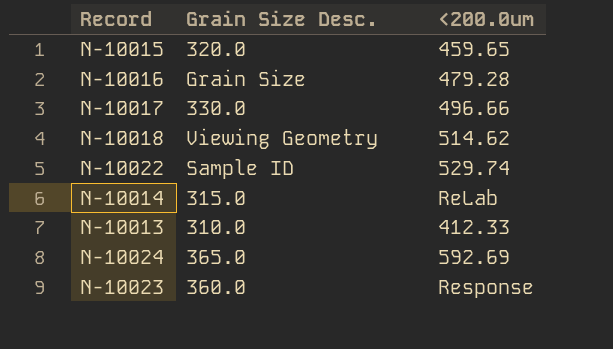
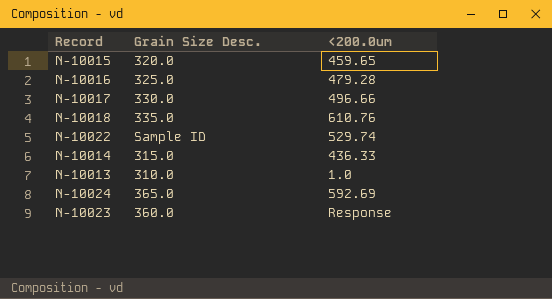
N-10016 | Grain Size Desc.: Grain Size -> 325.0
N-10018 | Grain Size Desc.: Viewing Geometry -> 335.0
N-10018 | <200.0um: 514.62 -> 610.76
N-10014 | <200.0um: ReLab -> 436.33
N-10013 | <200.0um: 412.33 -> 1.0

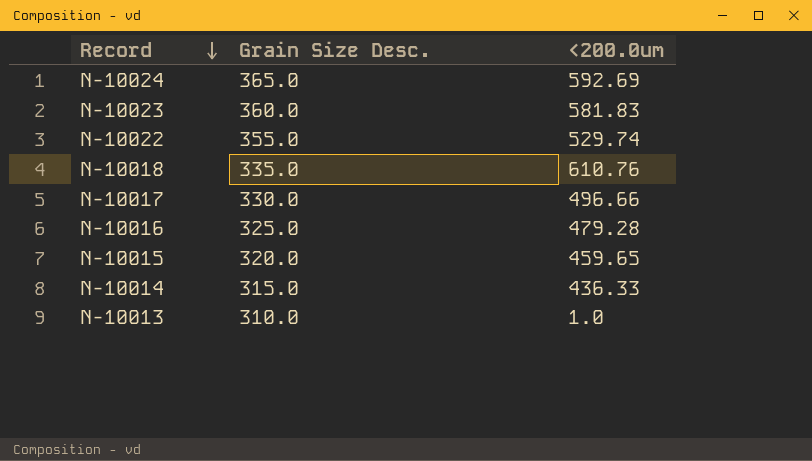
row order: none -> Record descending
N-10023 | <200.0um: Response -> 581.83
N-10022 | Grain Size Desc.: Sample ID -> 355.0

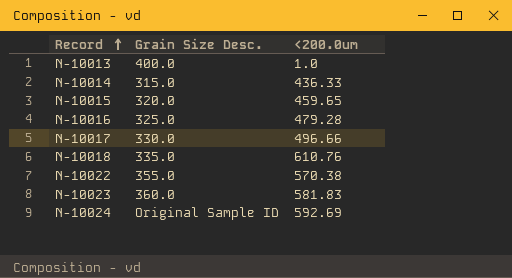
row order: Record descending -> Record ascending
N-10013 | Grain Size Desc.: 310.0 -> 400.0
N-10022 | <200.0um: 529.74 -> 570.38
N-10024 | Grain Size Desc.: 365.0 -> Original Sample ID

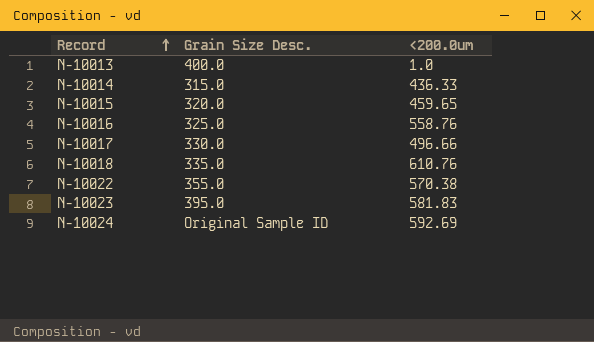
N-10016 | <200.0um: 479.28 -> 558.76
N-10023 | Grain Size Desc.: 360.0 -> 395.0

